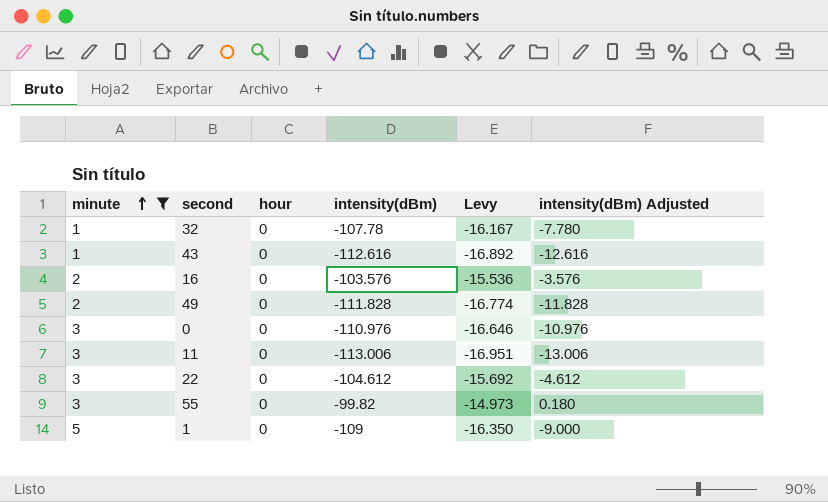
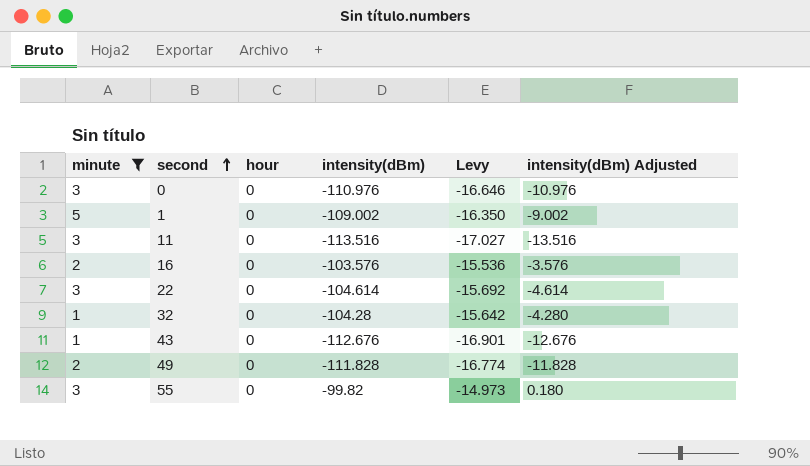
row order: minute ascending -> second ascending
1 | intensity(dBm): -109 -> -109.002
1 | intensity(dBm) Adjusted: -9.000 -> -9.002
11 | intensity(dBm): -113.006 -> -113.516
11 | Levy: -16.951 -> -17.027
11 | intensity(dBm) Adjusted: -13.006 -> -13.516
22 | intensity(dBm): -104.612 -> -104.614
22 | intensity(dBm) Adjusted: -4.612 -> -4.614
32 | intensity(dBm): -107.78 -> -104.28
32 | Levy: -16.167 -> -15.642
32 | intensity(dBm) Adjusted: -7.780 -> -4.280
43 | intensity(dBm): -112.616 -> -112.676
43 | Levy: -16.892 -> -16.901
43 | intensity(dBm) Adjusted: -12.616 -> -12.676

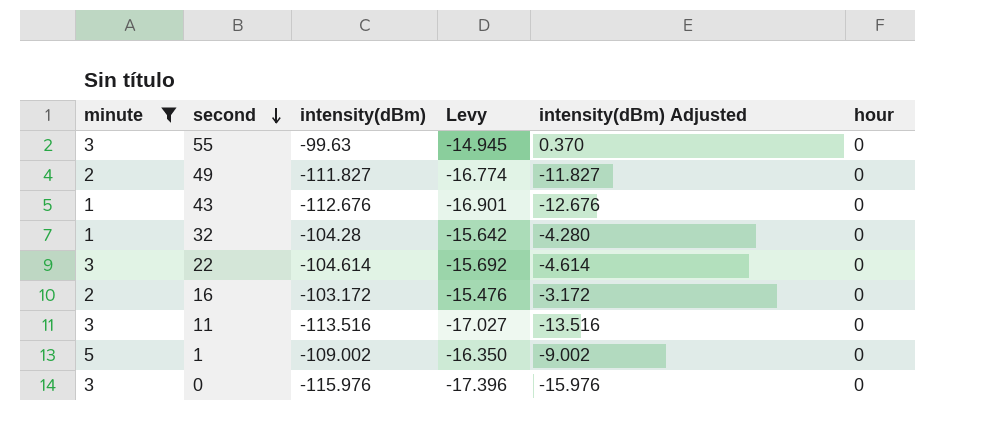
row order: second ascending -> second descending
column hour | position: 3 -> 6
55 | intensity(dBm): -99.82 -> -99.63
55 | Levy: -14.973 -> -14.945
55 | intensity(dBm) Adjusted: 0.180 -> 0.370
49 | intensity(dBm): -111.828 -> -111.827
49 | intensity(dBm) Adjusted: -11.828 -> -11.827
16 | intensity(dBm): -103.576 -> -103.172
16 | Levy: -15.536 -> -15.476
16 | intensity(dBm) Adjusted: -3.576 -> -3.172
0 | intensity(dBm): -110.976 -> -115.976
0 | Levy: -16.646 -> -17.396
0 | intensity(dBm) Adjusted: -10.976 -> -15.976

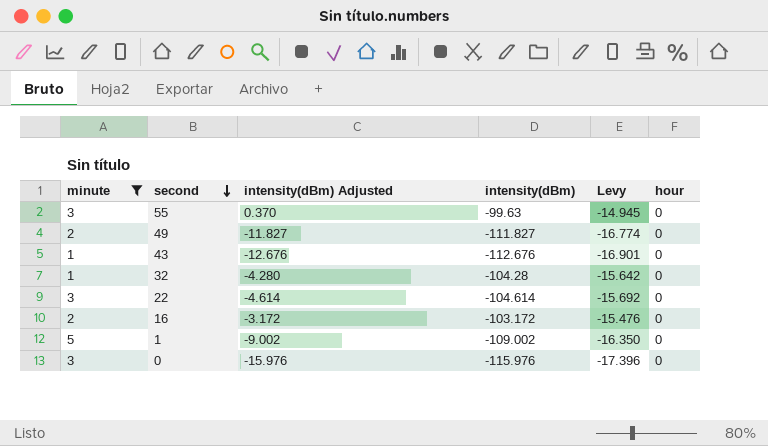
column intensity(dBm) Adjusted | position: 5 -> 3
row 11: 3 | -113.516 | -17.027 | -13.516 | 0 -> none

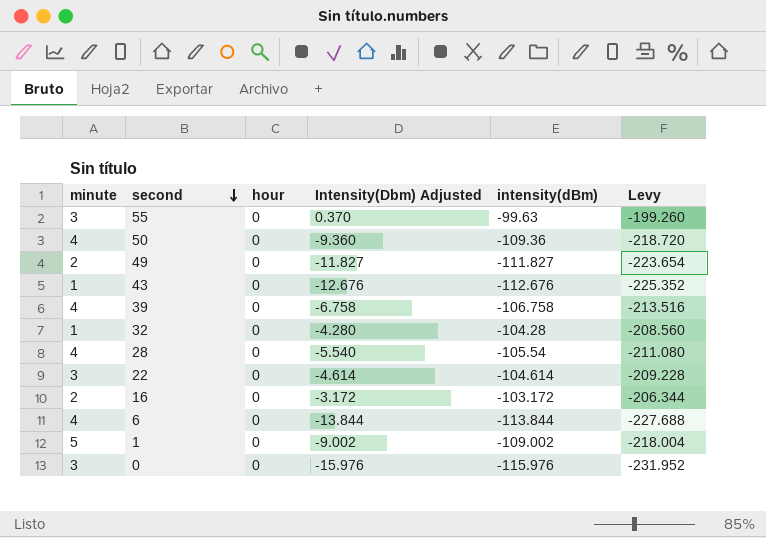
filter: minute != 4 -> none
column hour | position: 6 -> 3
column name: intensity(dBm) Adjusted -> Intensity(Dbm) Adjusted
column Levy | formula: [intensity(dBm)] * 0.15 -> [intensity(dBm)] * 2

